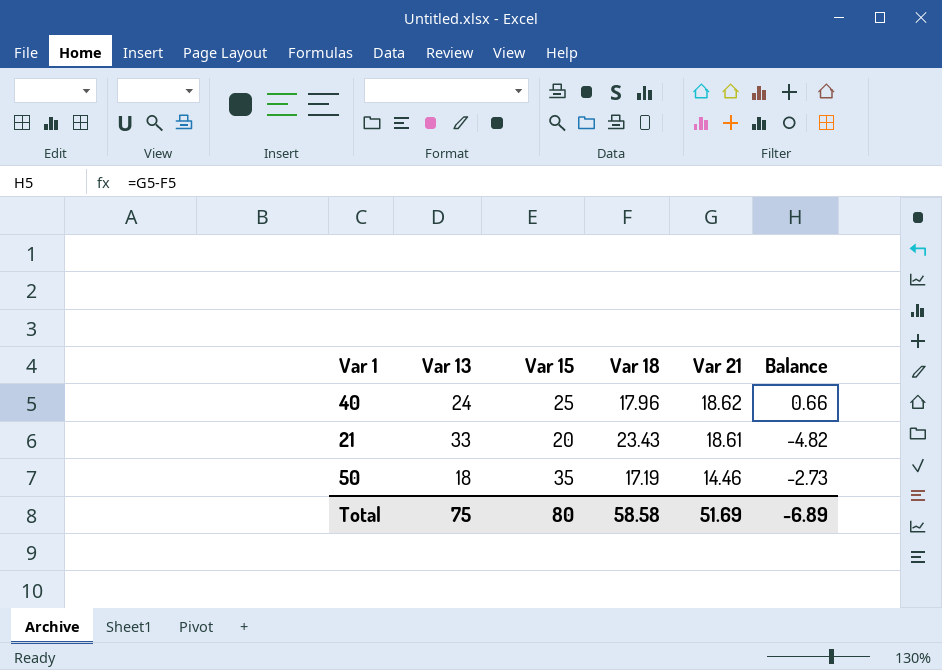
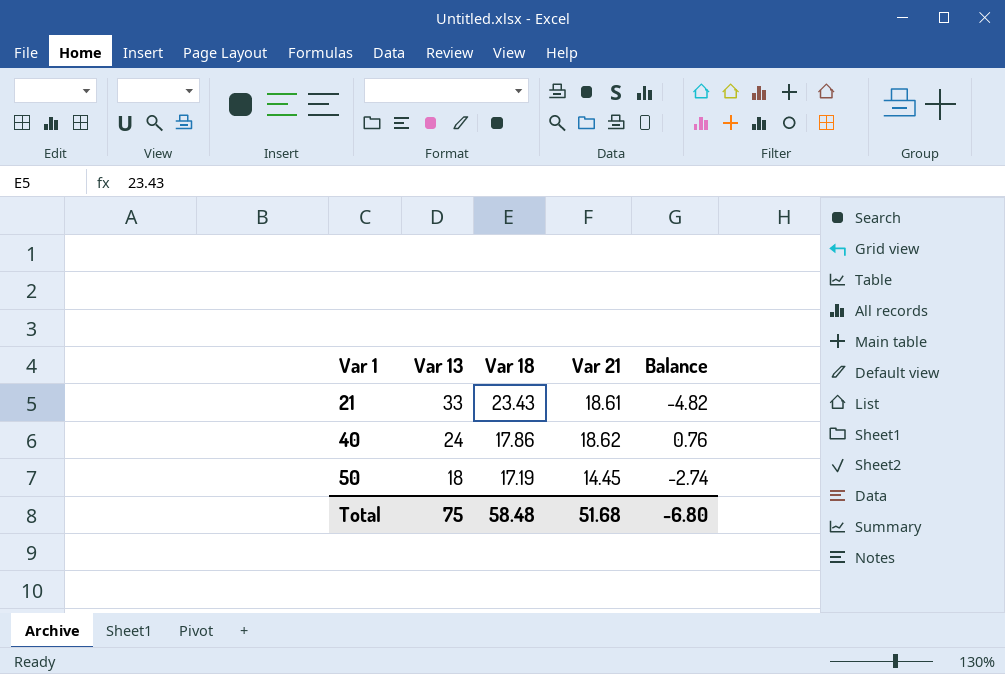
row order: Var 21 descending -> Var 1 ascending
column Var 15 | position: 3 -> none
40 | Var 18: 17.96 -> 17.86
40 | Balance: 0.66 -> 0.76
50 | Var 21: 14.46 -> 14.45
50 | Balance: -2.73 -> -2.74
Total | Var 18: 58.58 -> 58.48
Total | Var 21: 51.69 -> 51.68
Total | Balance: -6.89 -> -6.80

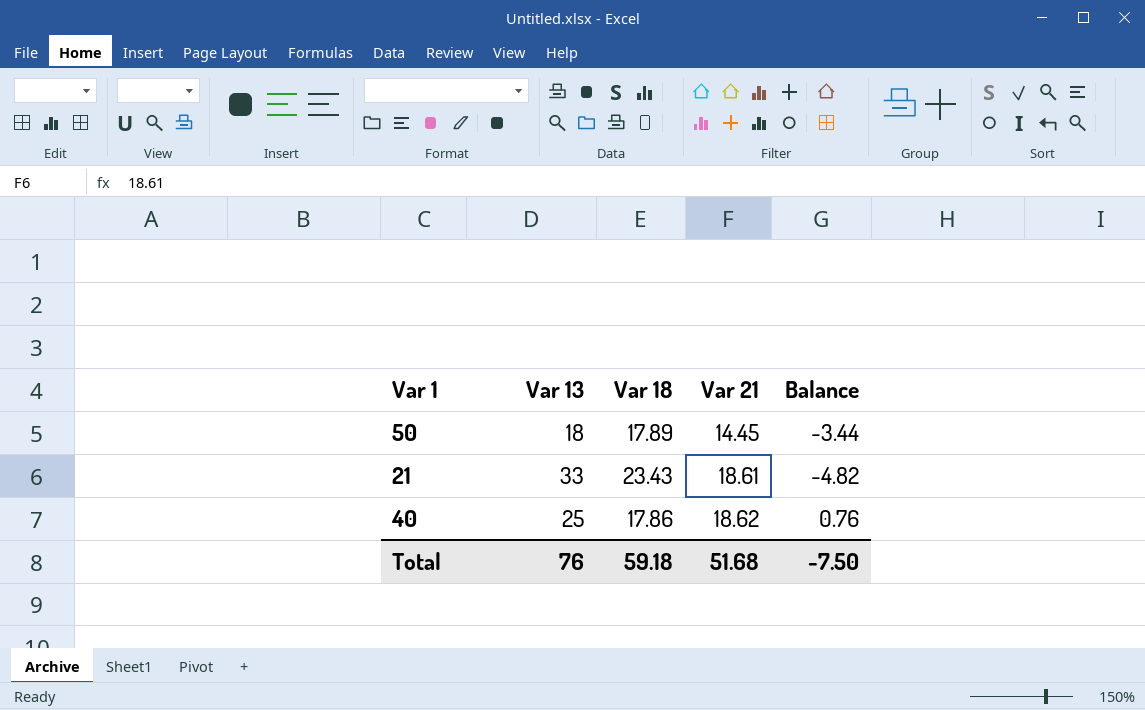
row order: Var 1 ascending -> Var 21 ascending
50 | Var 18: 17.19 -> 17.89
50 | Balance: -2.74 -> -3.44
40 | Var 13: 24 -> 25
Total | Var 13: 75 -> 76
Total | Var 18: 58.48 -> 59.18
Total | Balance: -6.80 -> -7.50

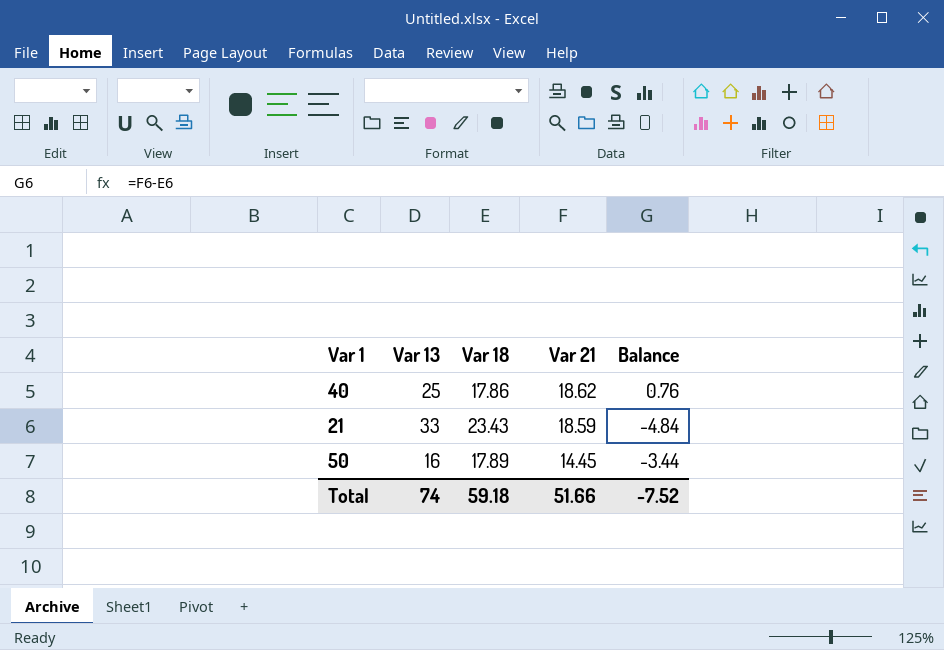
row order: Var 21 ascending -> Var 21 descending
21 | Var 21: 18.61 -> 18.59
21 | Balance: -4.82 -> -4.84
50 | Var 13: 18 -> 16
Total | Var 13: 76 -> 74
Total | Var 21: 51.68 -> 51.66
Total | Balance: -7.50 -> -7.52

